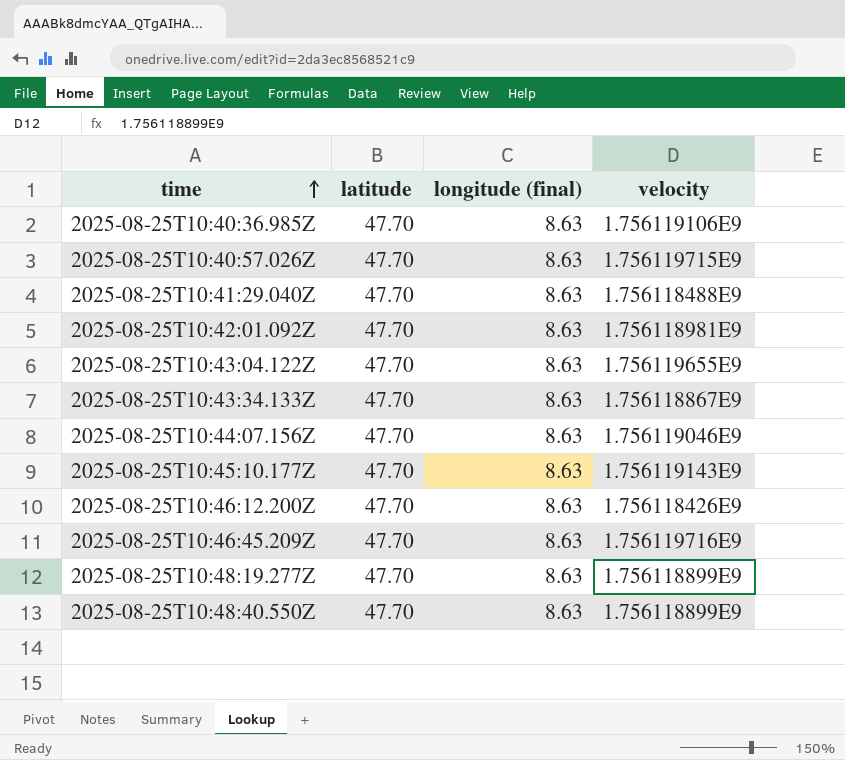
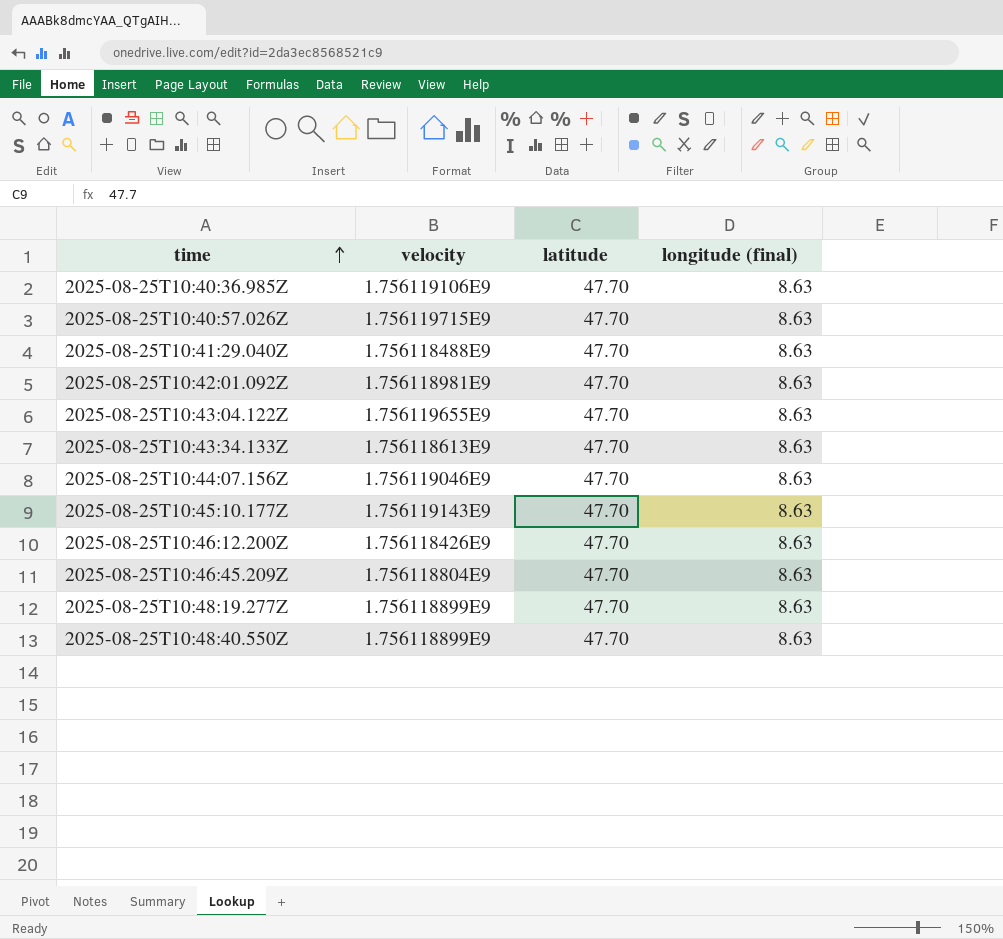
column velocity | position: 4 -> 2
2025-08-25T10:43:34.133Z | velocity: 1.756118867E9 -> 1.756118613E9
2025-08-25T10:46:45.209Z | velocity: 1.756119716E9 -> 1.756118804E9

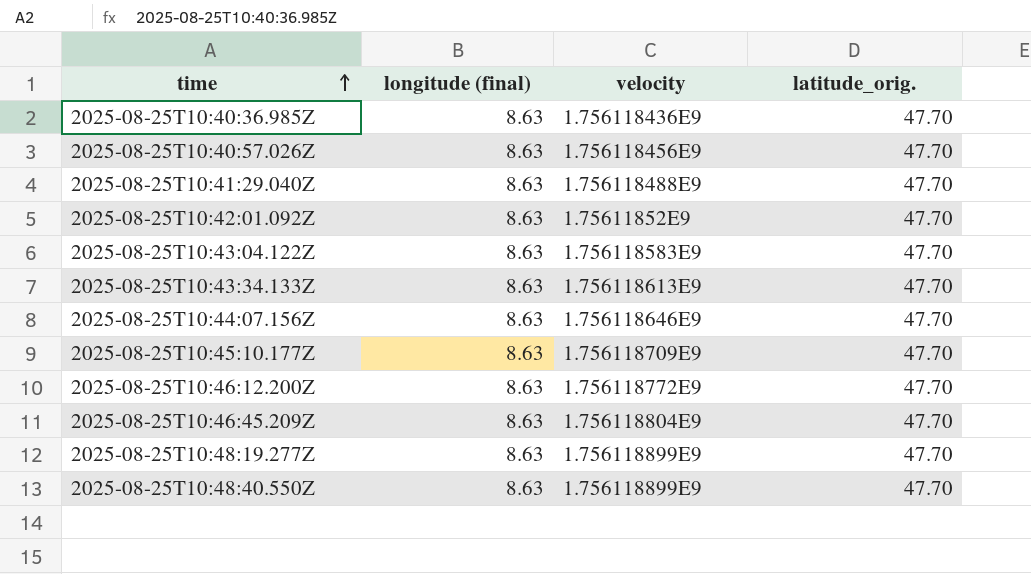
column longitude (final) | position: 4 -> 2
column name: latitude -> latitude_orig.
2025-08-25T10:40:36.985Z | velocity: 1.756119106E9 -> 1.756118436E9
2025-08-25T10:40:57.026Z | velocity: 1.756119715E9 -> 1.756118456E9
2025-08-25T10:42:01.092Z | velocity: 1.756118981E9 -> 1.75611852E9
2025-08-25T10:43:04.122Z | velocity: 1.756119655E9 -> 1.756118583E9
2025-08-25T10:44:07.156Z | velocity: 1.756119046E9 -> 1.756118646E9
2025-08-25T10:45:10.177Z | velocity: 1.756119143E9 -> 1.756118709E9
2025-08-25T10:46:12.200Z | velocity: 1.756118426E9 -> 1.756118772E9

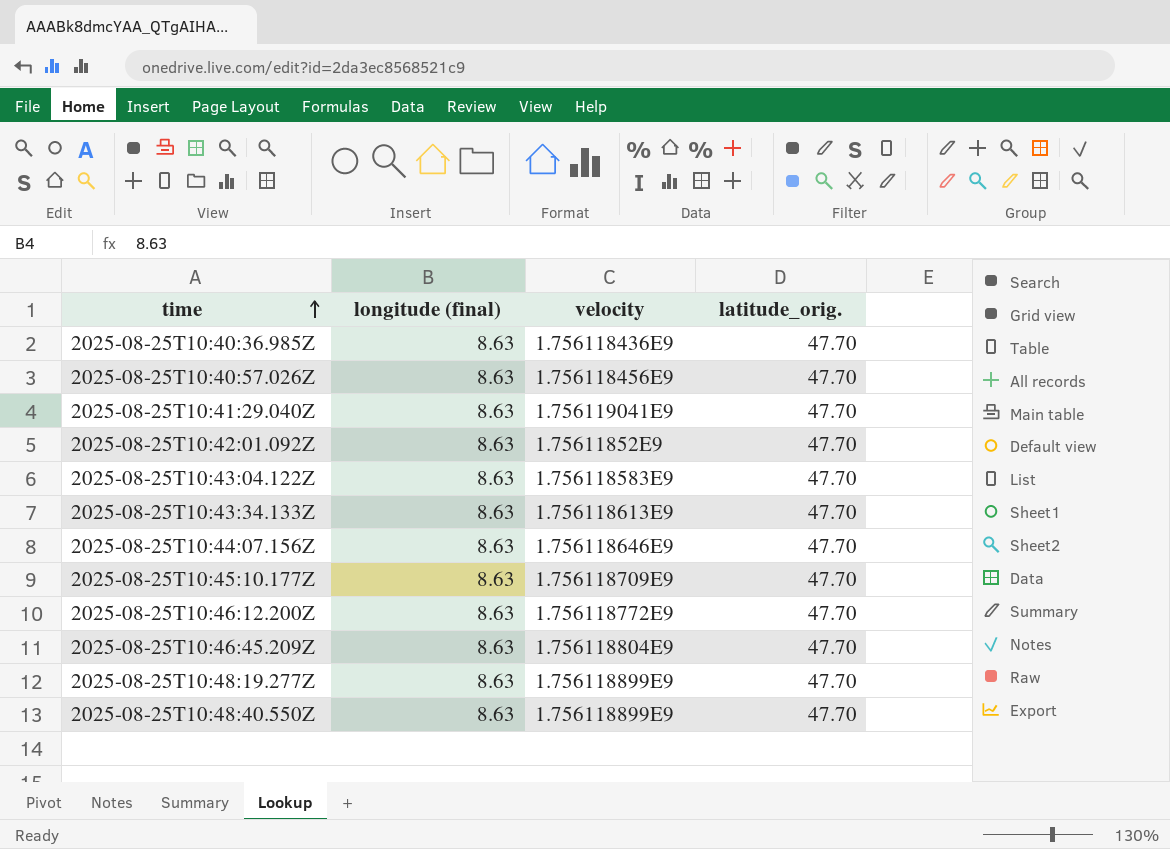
2025-08-25T10:41:29.040Z | velocity: 1.756118488E9 -> 1.756119041E9

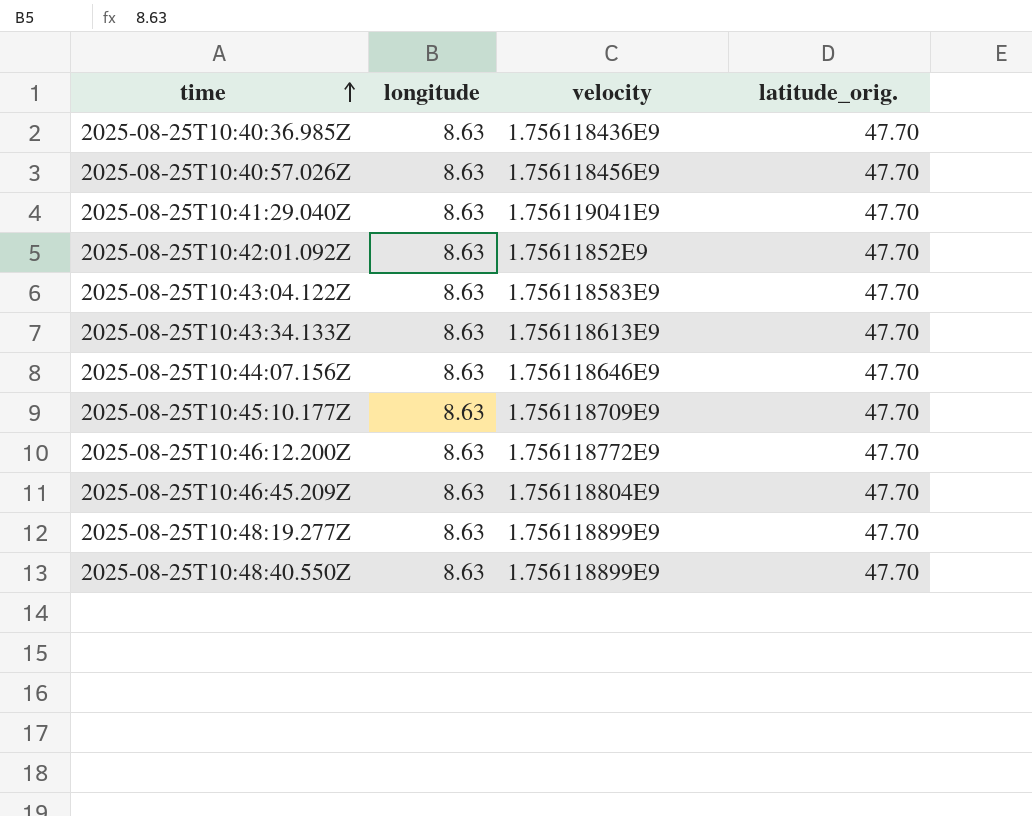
column name: longitude (final) -> longitude

